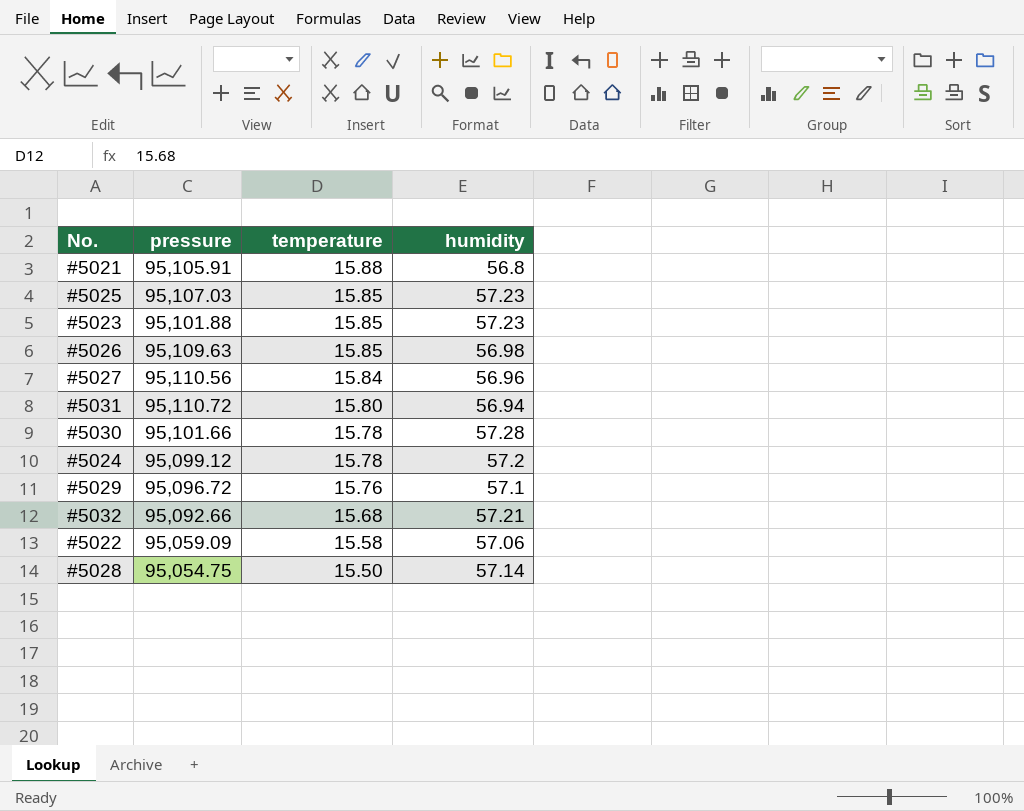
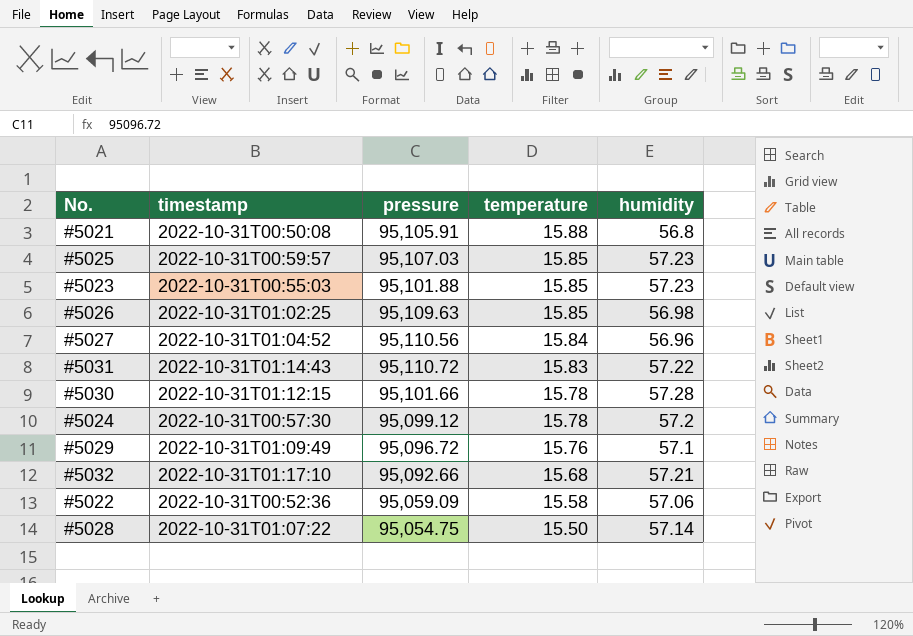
column timestamp | position: none -> 2
#5031 | temperature: 15.80 -> 15.83
#5031 | humidity: 56.94 -> 57.22

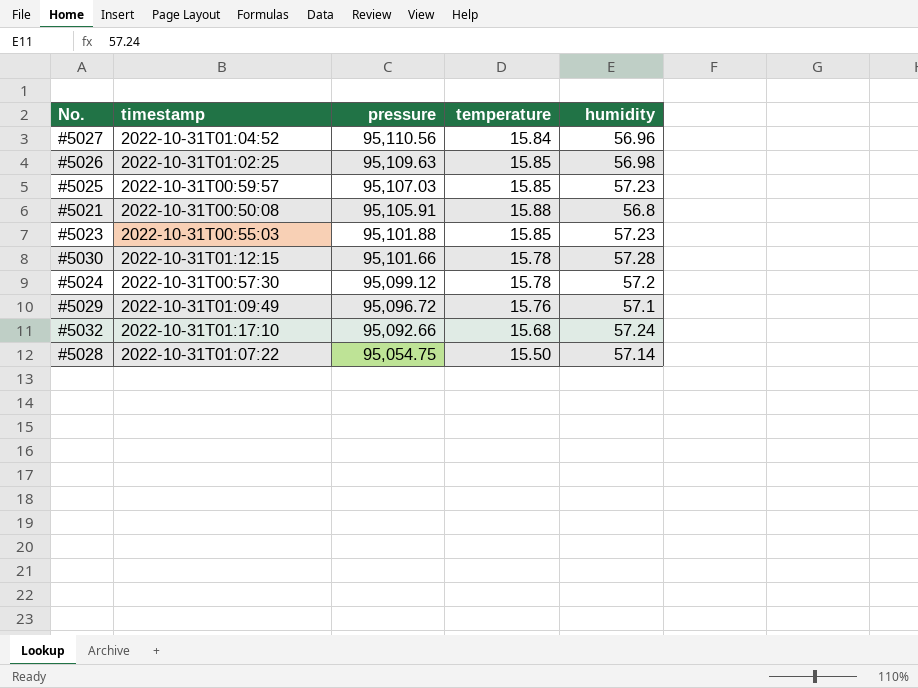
row order: temperature descending -> pressure descending
row #5031: 2022-10-31T01:14:43 | 95,110.72 | 15.83 | 57.22 -> none
row #5022: 2022-10-31T00:52:36 | 95,059.09 | 15.58 | 57.06 -> none
#5032 | humidity: 57.21 -> 57.24

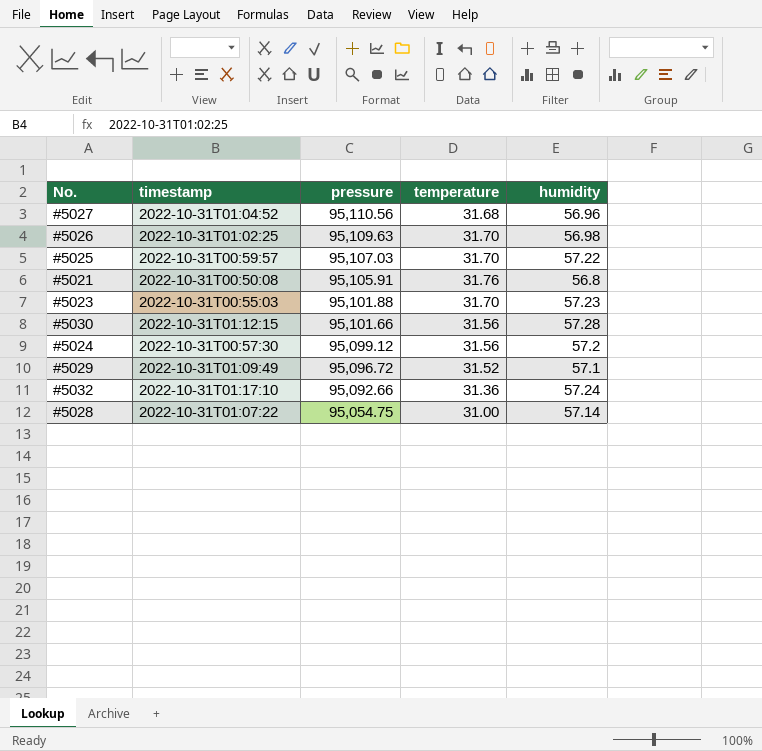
#5027 | temperature: 15.84 -> 31.68
#5026 | temperature: 15.85 -> 31.70
#5025 | temperature: 15.85 -> 31.70
#5025 | humidity: 57.23 -> 57.22
#5021 | temperature: 15.88 -> 31.76
#5023 | temperature: 15.85 -> 31.70
#5030 | temperature: 15.78 -> 31.56
#5024 | temperature: 15.78 -> 31.56
#5029 | temperature: 15.76 -> 31.52
#5032 | temperature: 15.68 -> 31.36
#5028 | temperature: 15.50 -> 31.00

